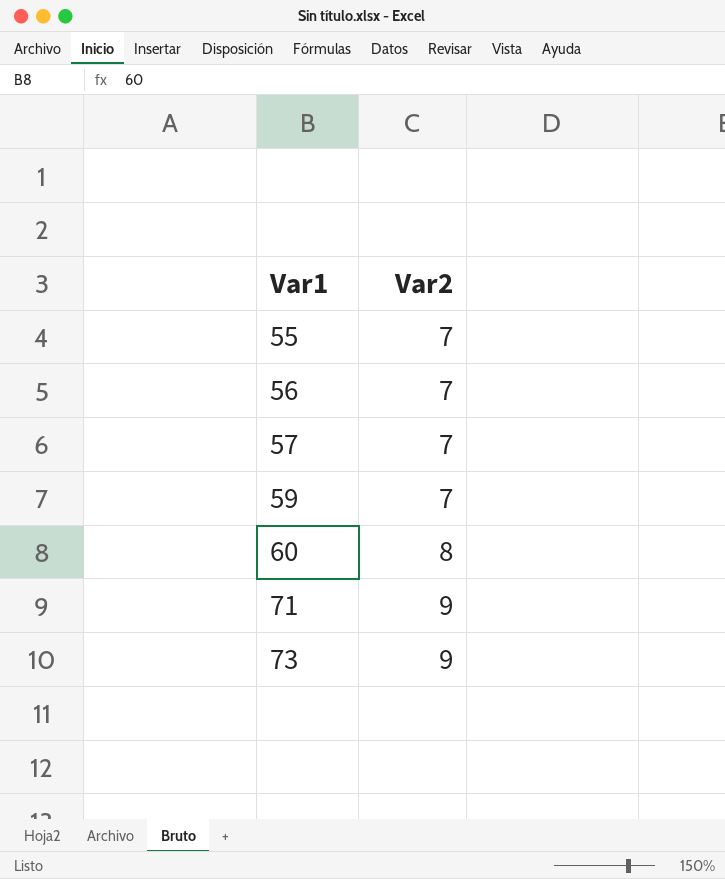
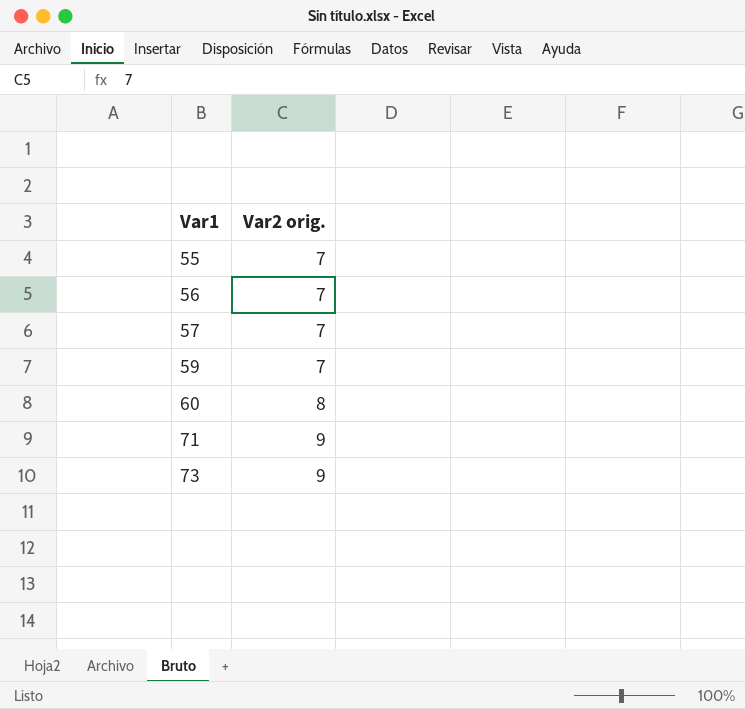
column name: Var2 -> Var2 orig.

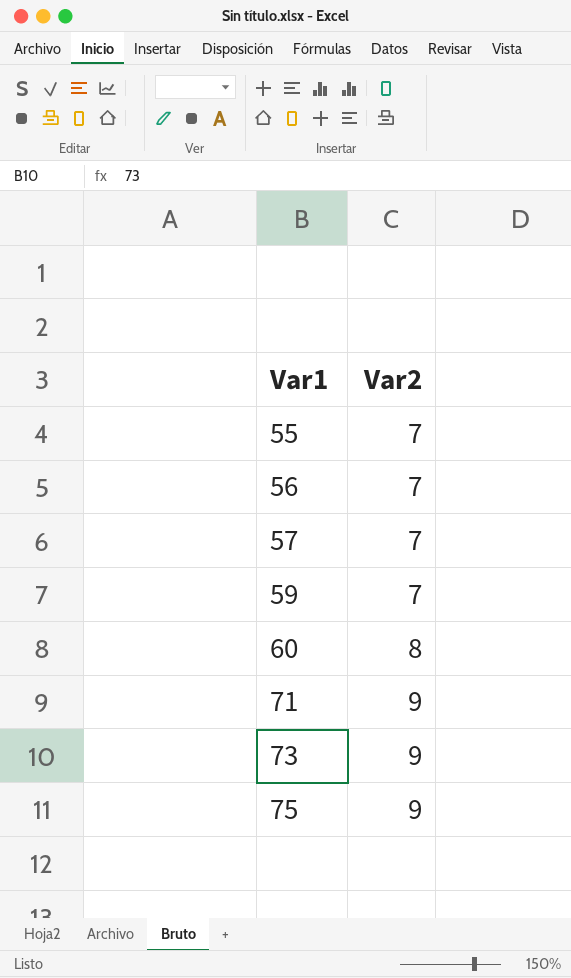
column name: Var2 orig. -> Var2
row 75: none -> 9

